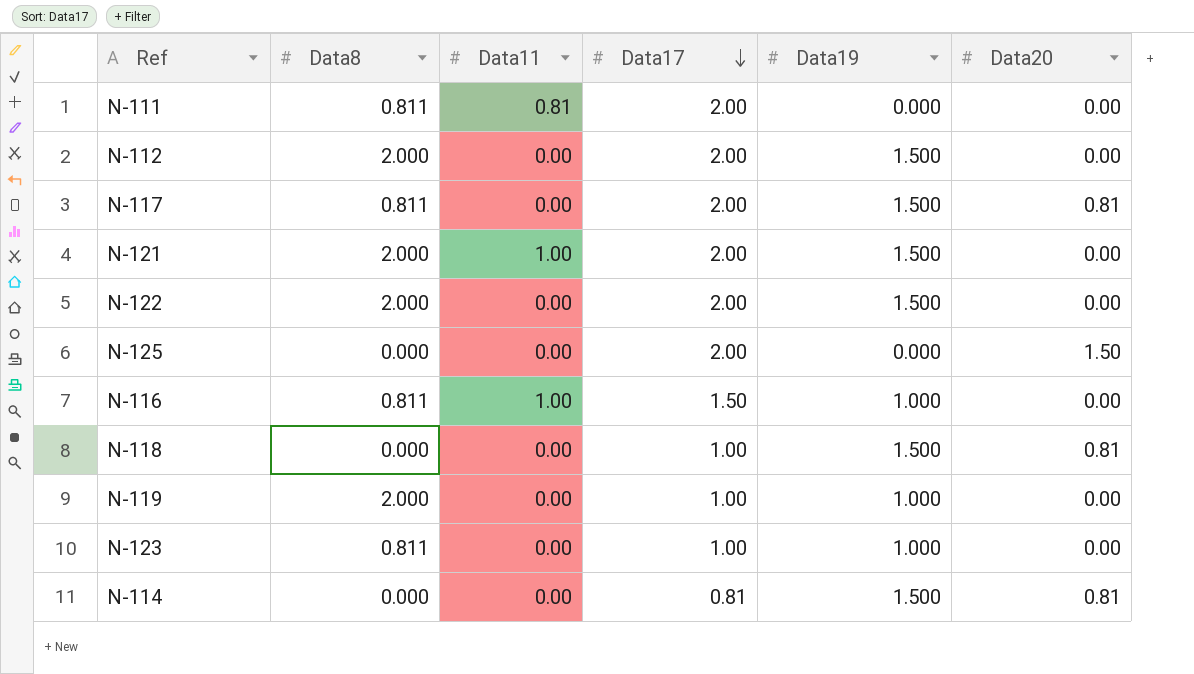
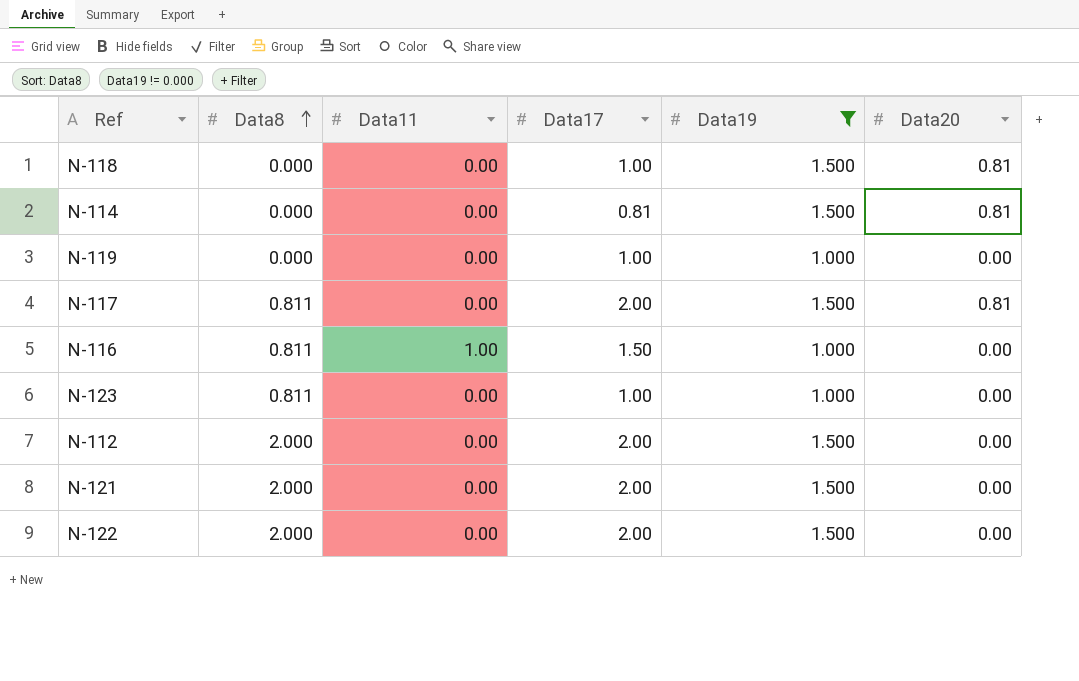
filter: none -> Data19 != 0.000
row order: Data17 descending -> Data8 ascending
N-119 | Data8: 2.000 -> 0.000
N-121 | Data11: 1.00 -> 0.00

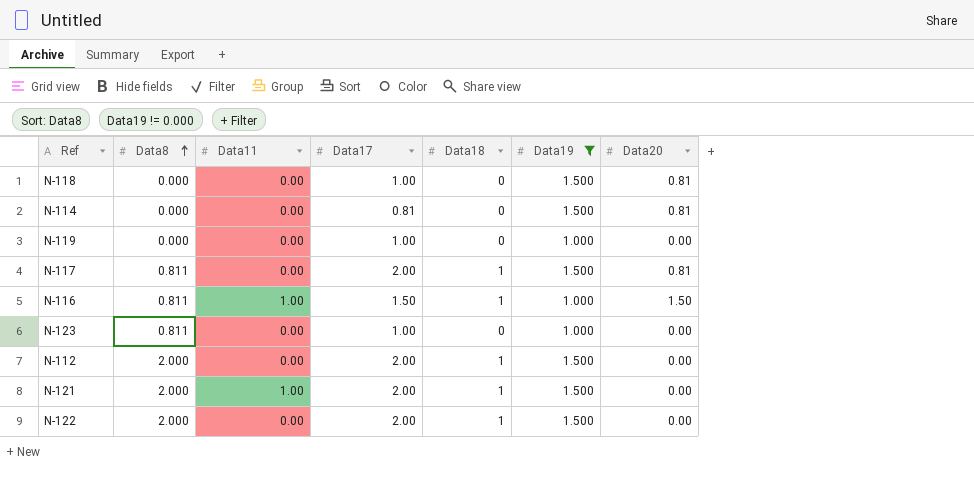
column Data18 | position: none -> 5
N-116 | Data20: 0.00 -> 1.50
N-121 | Data11: 0.00 -> 1.00

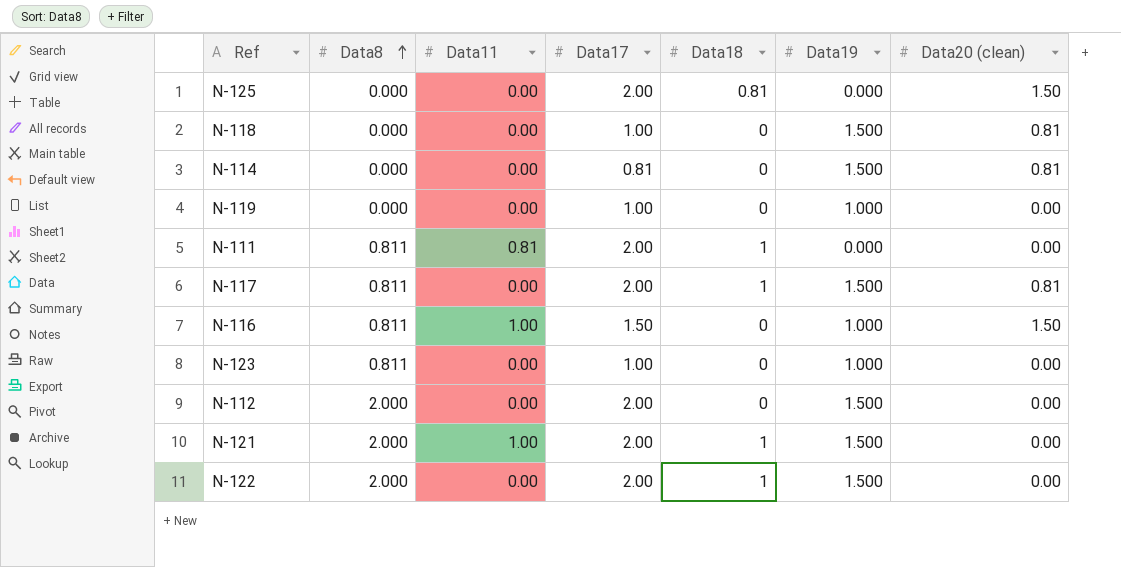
filter: Data19 != 0.000 -> none
column name: Data20 -> Data20 (clean)
N-116 | Data18: 1 -> 0
N-112 | Data18: 1 -> 0

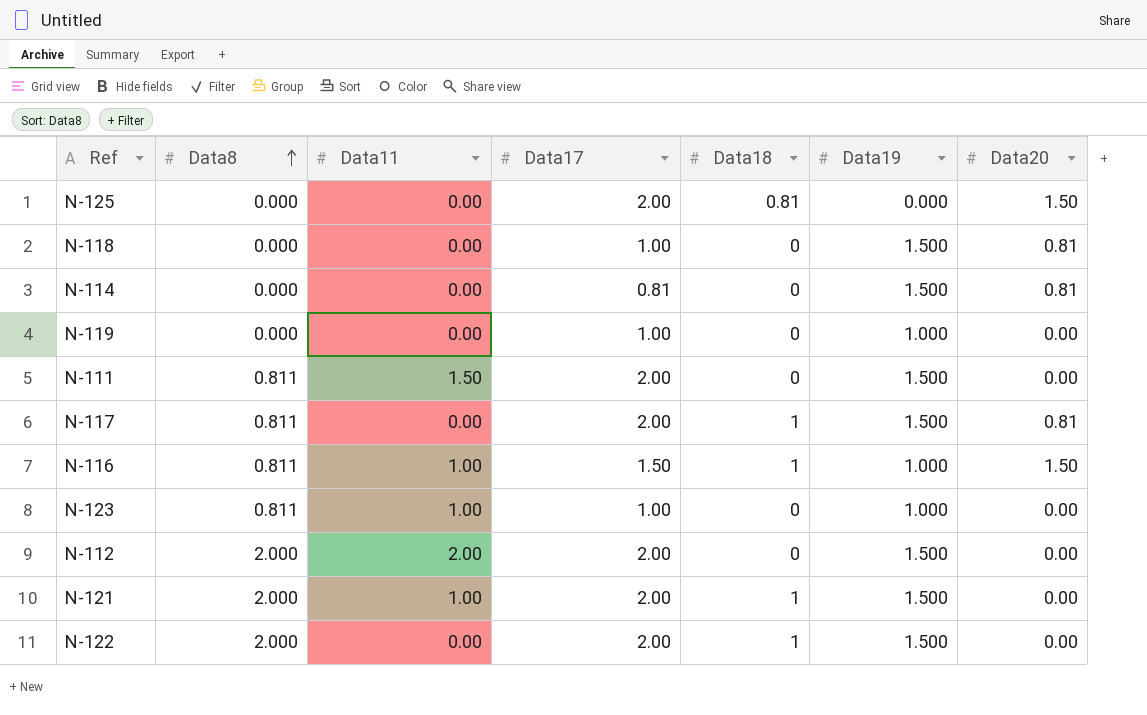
column name: Data20 (clean) -> Data20
N-111 | Data11: 0.81 -> 1.50
N-111 | Data18: 1 -> 0
N-111 | Data19: 0.000 -> 1.500
N-116 | Data18: 0 -> 1
N-123 | Data11: 0.00 -> 1.00
N-112 | Data11: 0.00 -> 2.00

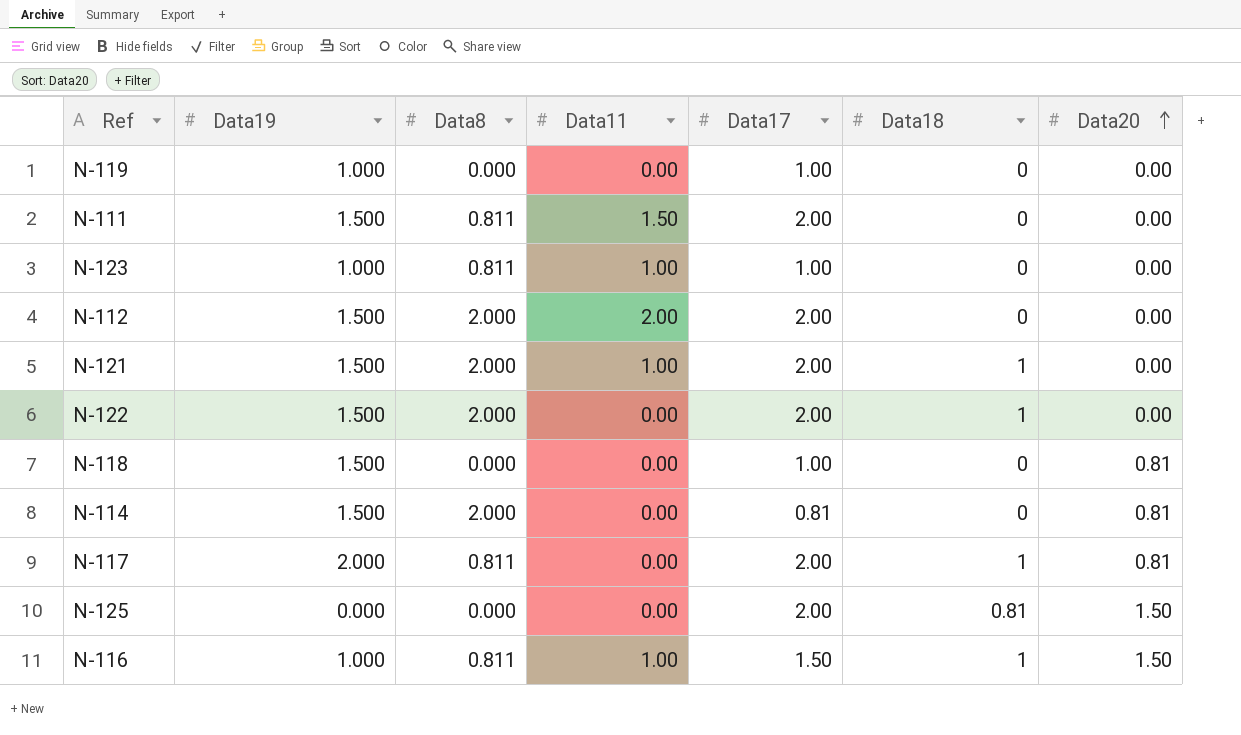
row order: Data8 ascending -> Data20 ascending
column Data19 | position: 6 -> 2
N-114 | Data8: 0.000 -> 2.000
N-117 | Data19: 1.500 -> 2.000

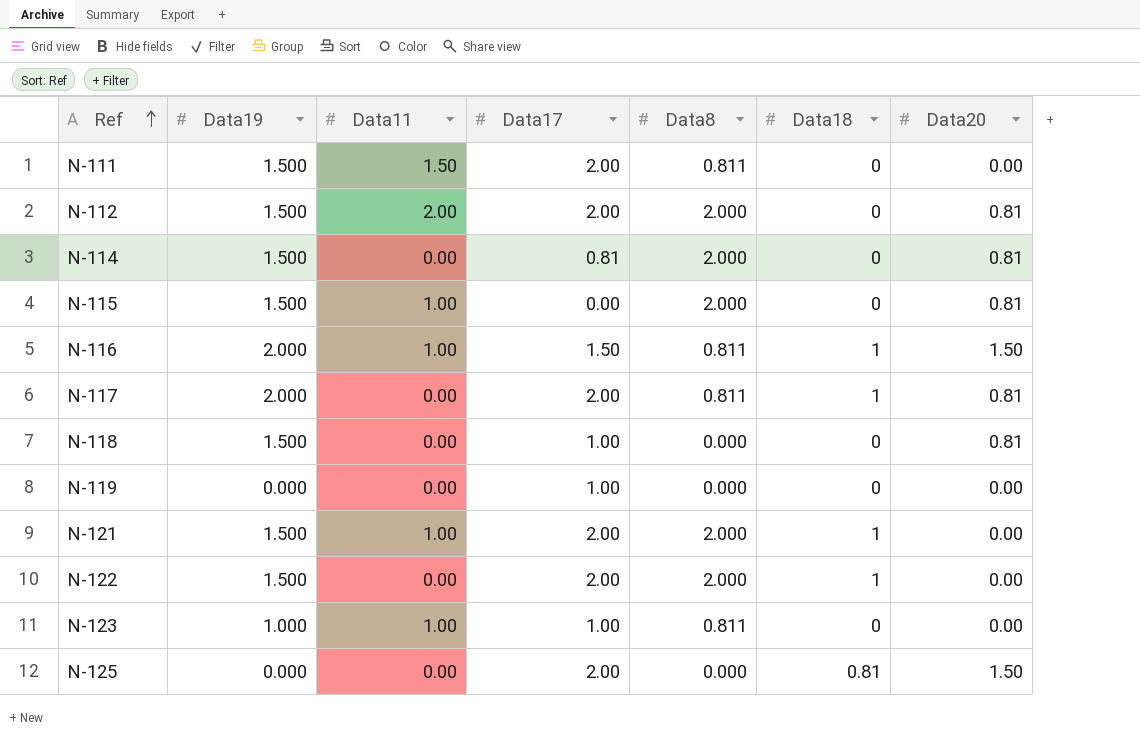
row order: Data20 ascending -> Ref ascending
column Data8 | position: 3 -> 5
N-112 | Data20: 0.00 -> 0.81
row N-115: none -> 1.500 | 1.00 | 0.00 | 2.000 | 0 | 0.81
N-116 | Data19: 1.000 -> 2.000
N-119 | Data19: 1.000 -> 0.000

